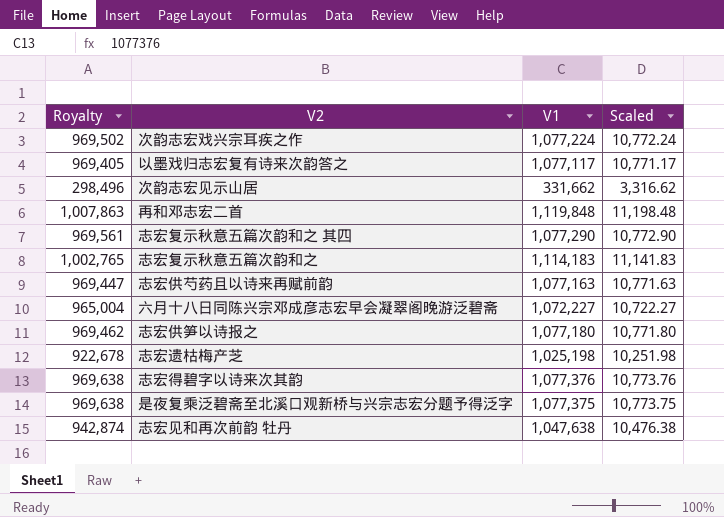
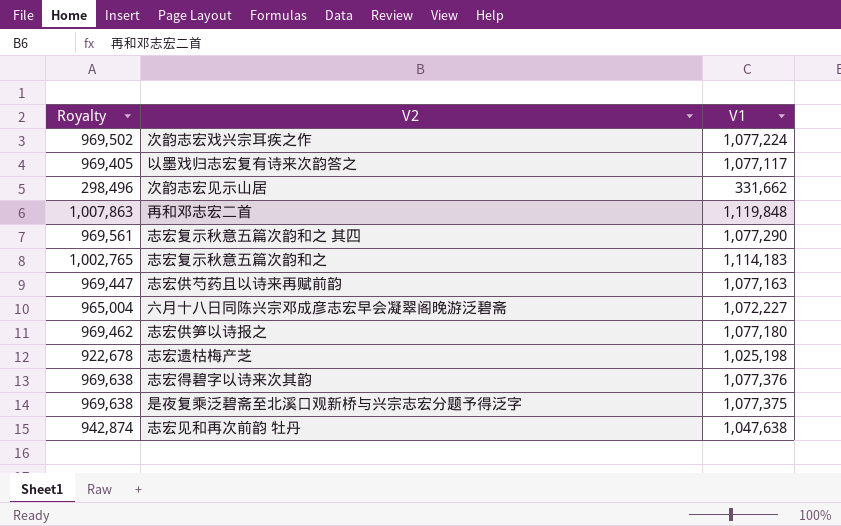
column Scaled | formula: [V1] * 0.01 -> none

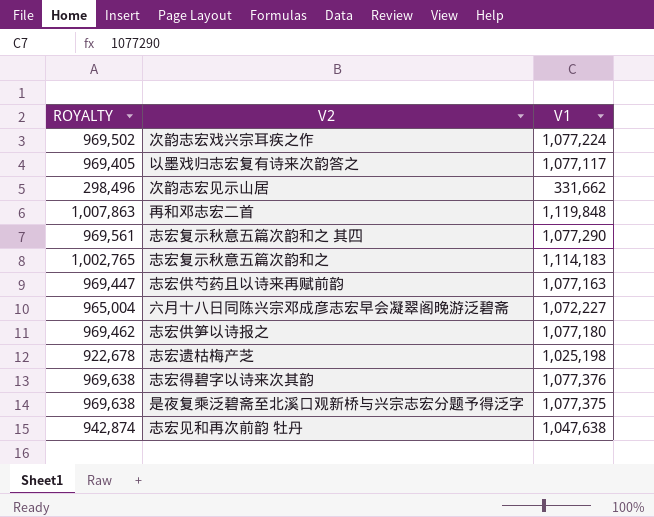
column name: Royalty -> ROYALTY

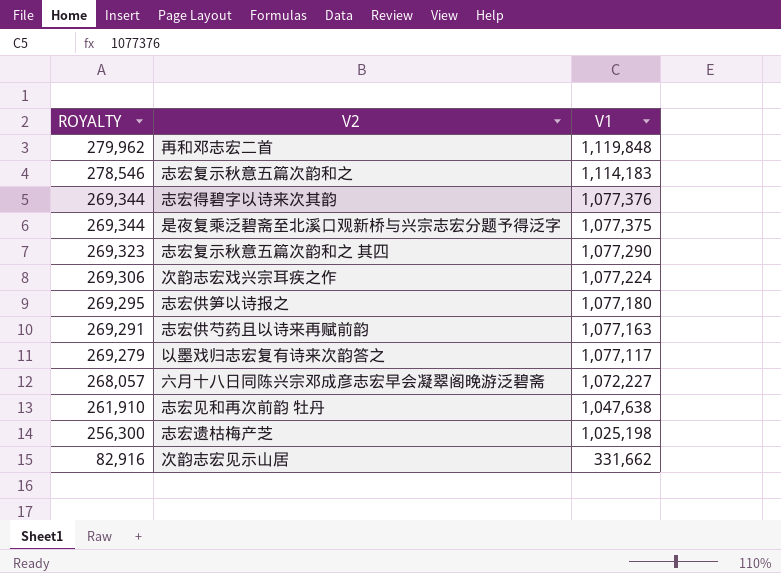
row order: none -> ROYALTY descending
column ROYALTY | formula: [V1] * 0.9 -> [V1] * 0.25

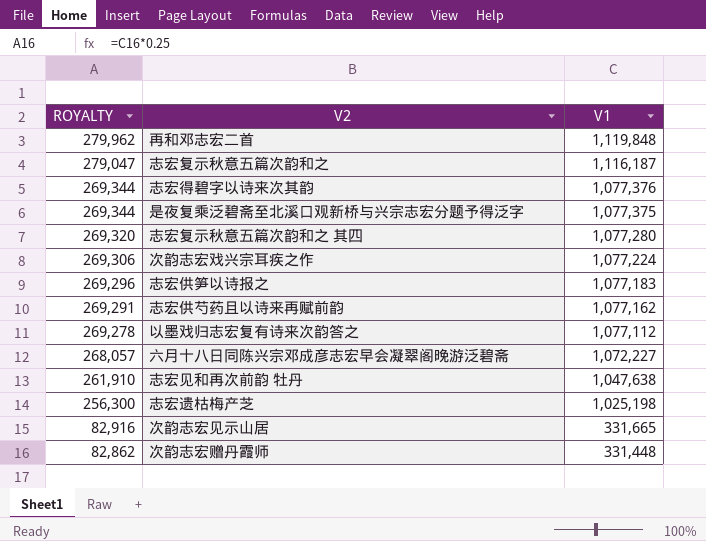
志宏复示秋意五篇次韵和之 | ROYALTY: 278,546 -> 279,047
志宏复示秋意五篇次韵和之 | V1: 1,114,183 -> 1,116,187
志宏复示秋意五篇次韵和之 其四 | ROYALTY: 269,323 -> 269,320
志宏复示秋意五篇次韵和之 其四 | V1: 1,077,290 -> 1,077,280
志宏供笋以诗报之 | ROYALTY: 269,295 -> 269,296
志宏供笋以诗报之 | V1: 1,077,180 -> 1,077,183
志宏供芍药且以诗来再赋前韵 | V1: 1,077,163 -> 1,077,162
以墨戏归志宏复有诗来次韵答之 | ROYALTY: 269,279 -> 269,278
以墨戏归志宏复有诗来次韵答之 | V1: 1,077,117 -> 1,077,112
次韵志宏见示山居 | V1: 331,662 -> 331,665
row 次韵志宏赠丹霞师: none -> 82,862 | 331,448

